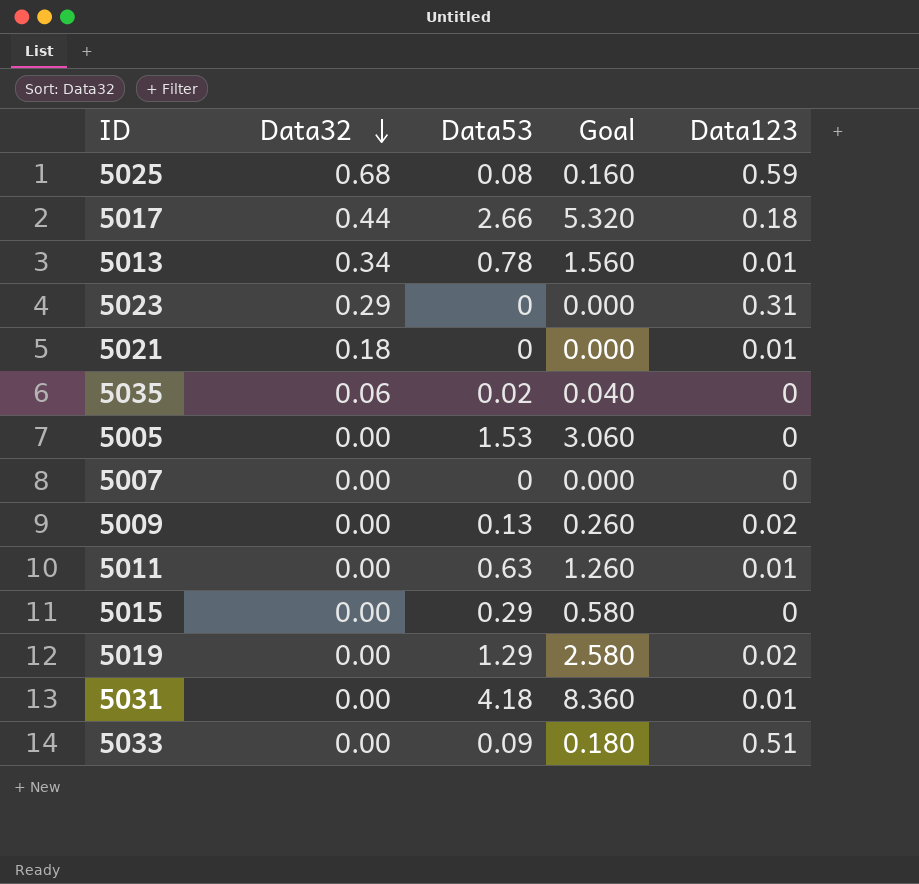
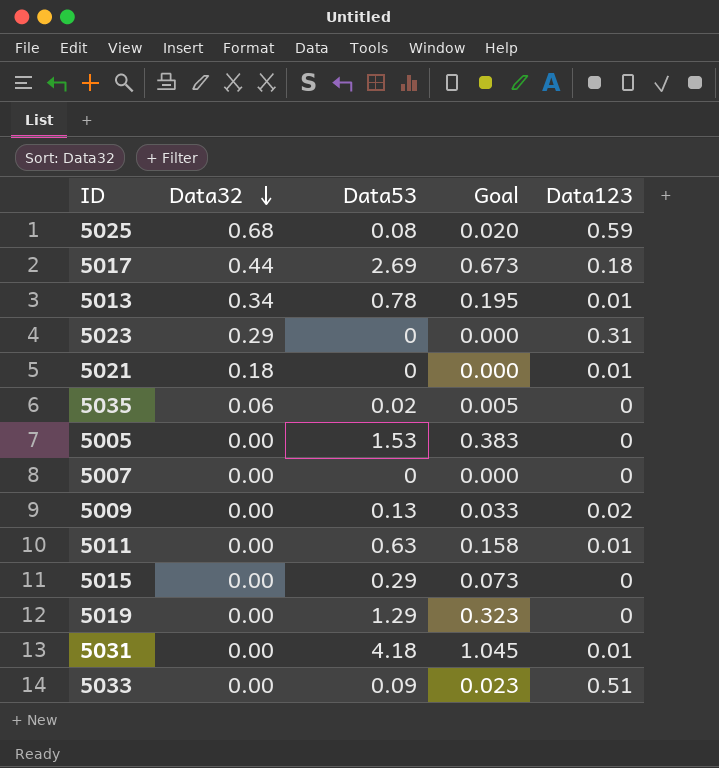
column Goal | formula: [Data53] * 2 -> [Data53] * 0.25
5017 | Data53: 2.66 -> 2.69
5019 | Data123: 0.02 -> 0

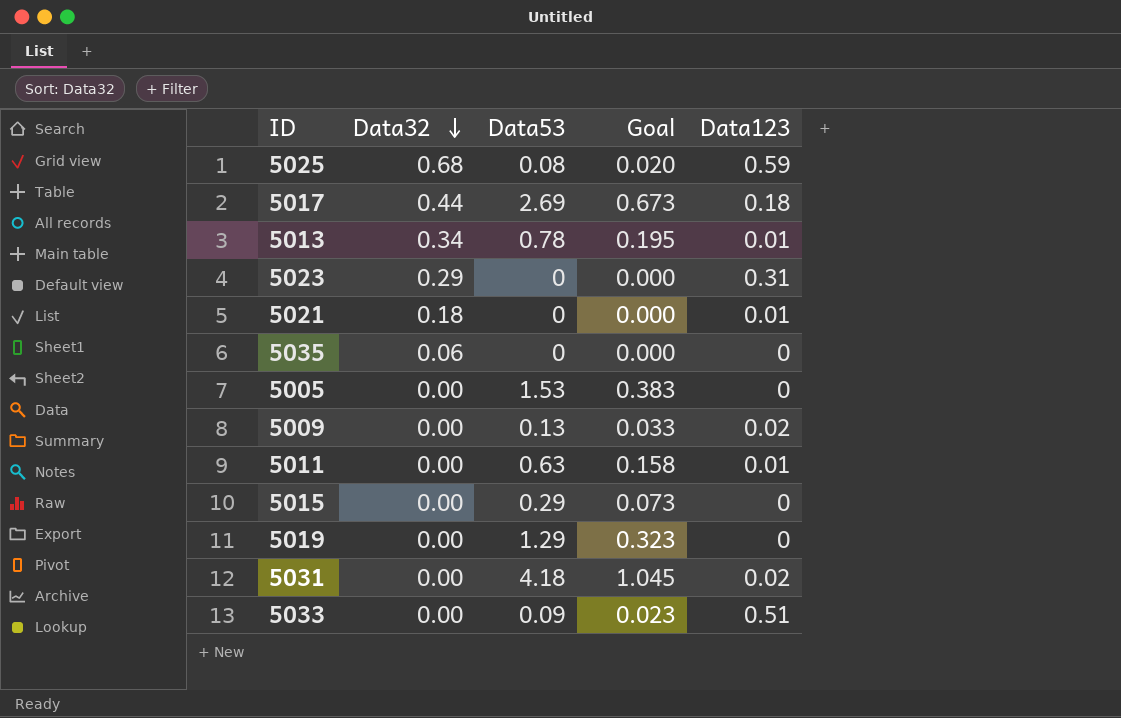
row 5007: 0.00 | 0 | 0.000 | 0 -> none
5035 | Data53: 0.02 -> 0
5035 | Goal: 0.005 -> 0.000
5031 | Data123: 0.01 -> 0.02

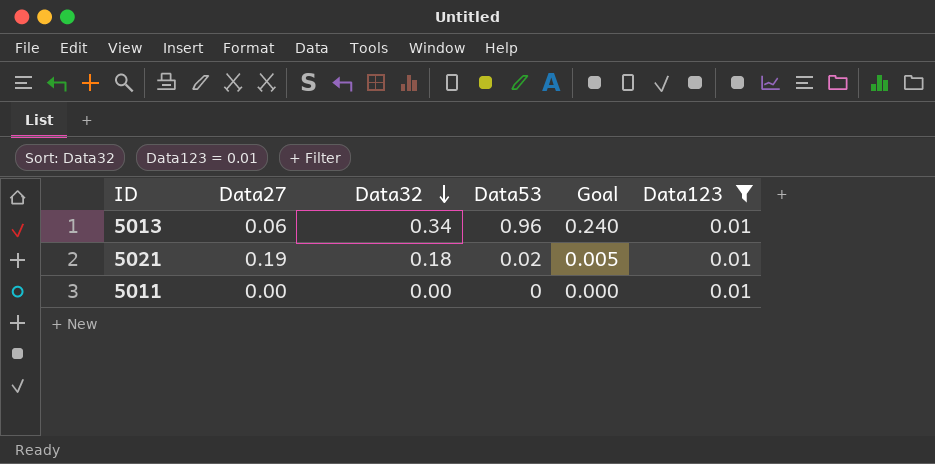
filter: none -> Data123 = 0.01
column Data27 | position: none -> 2
5013 | Data53: 0.78 -> 0.96
5013 | Goal: 0.195 -> 0.240
5021 | Data53: 0 -> 0.02
5021 | Goal: 0.000 -> 0.005
5011 | Data53: 0.63 -> 0
5011 | Goal: 0.158 -> 0.000

